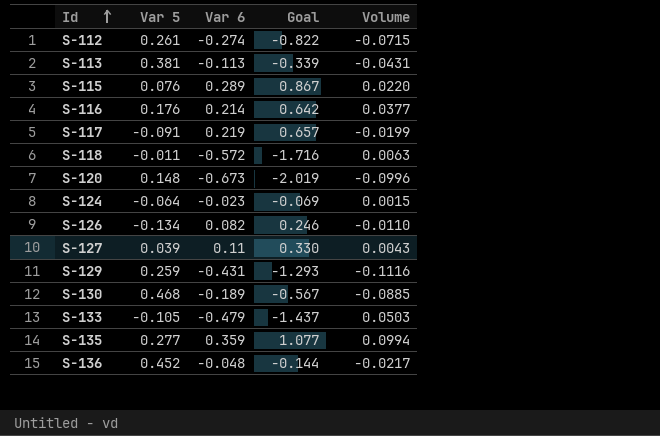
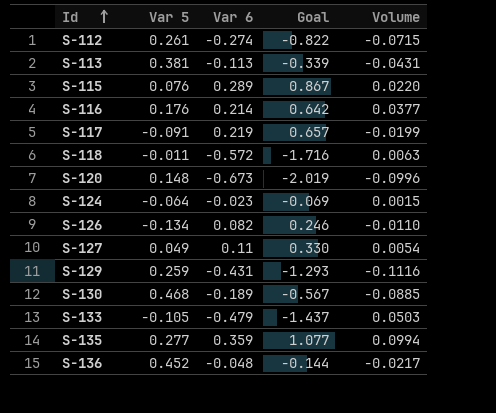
S-127 | Var 5: 0.039 -> 0.049
S-127 | Volume: 0.0043 -> 0.0054

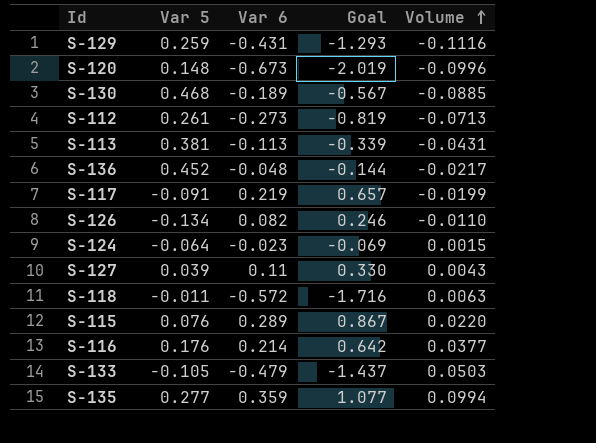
row order: Id ascending -> Volume ascending
S-112 | Var 6: -0.274 -> -0.273
S-112 | Goal: -0.822 -> -0.819
S-112 | Volume: -0.0715 -> -0.0713
S-127 | Var 5: 0.049 -> 0.039
S-127 | Volume: 0.0054 -> 0.0043

